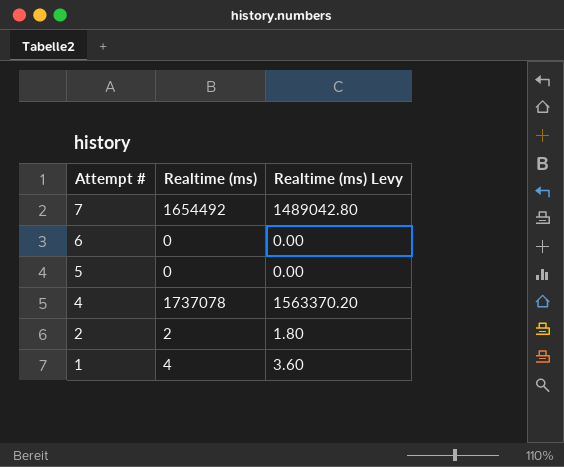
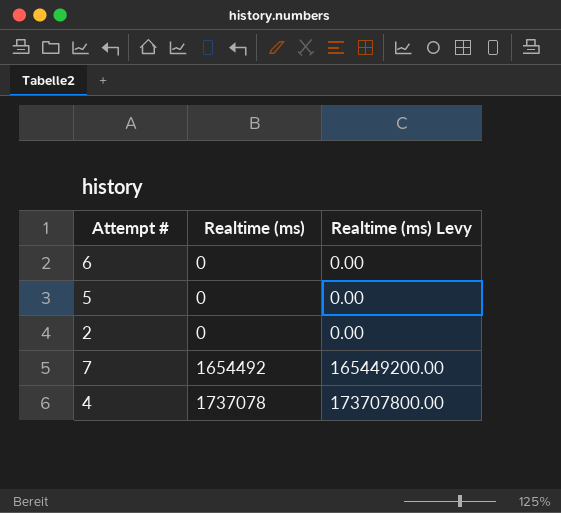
row order: Attempt # descending -> Realtime (ms) ascending
column Realtime (ms) Levy | formula: [Realtime (ms)] * 0.9 -> [Realtime (ms)] * 100
row 1: 4 | 3.60 -> none
2 | Realtime (ms): 2 -> 0

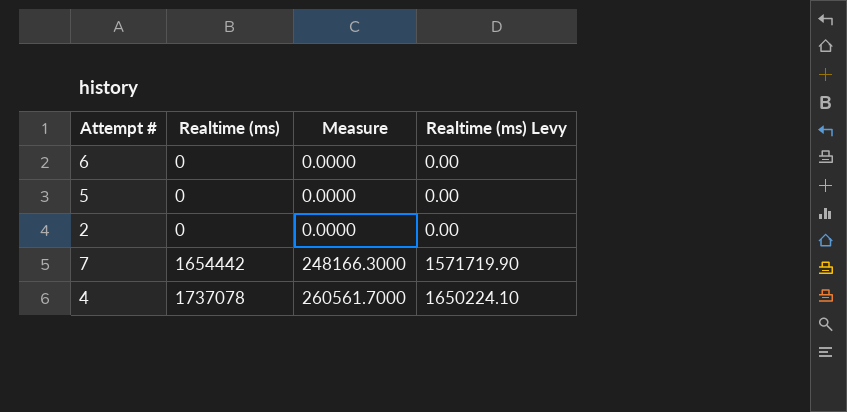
column Measure | formula: none -> [Realtime (ms)] * 0.15
column Realtime (ms) Levy | formula: [Realtime (ms)] * 100 -> [Realtime (ms)] * 0.95
7 | Realtime (ms): 1654492 -> 1654442

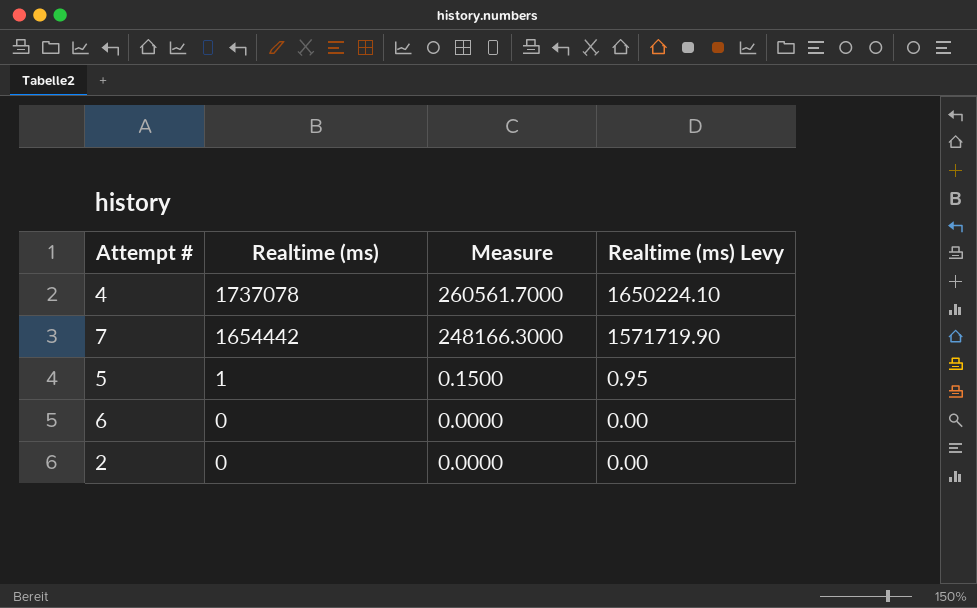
row order: Realtime (ms) ascending -> Realtime (ms) descending
5 | Realtime (ms): 0 -> 1
5 | Measure: 0.0000 -> 0.1500
5 | Realtime (ms) Levy: 0.00 -> 0.95

